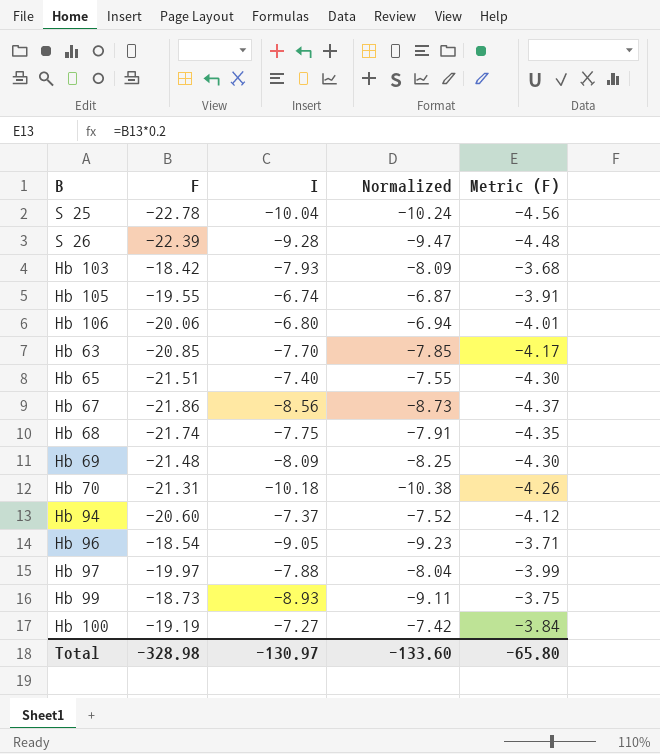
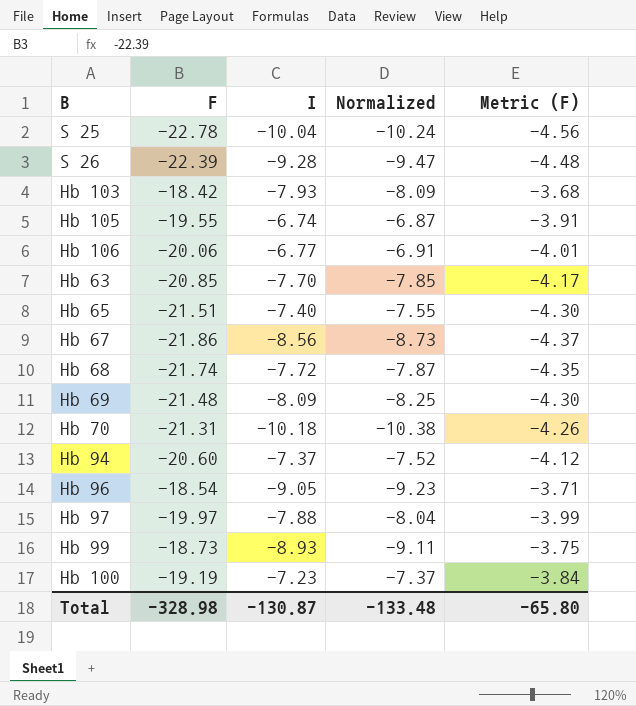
Hb 106 | I: -6.80 -> -6.77
Hb 106 | Normalized: -6.94 -> -6.91
Hb 68 | I: -7.75 -> -7.72
Hb 68 | Normalized: -7.91 -> -7.87
Hb 100 | I: -7.27 -> -7.23
Hb 100 | Normalized: -7.42 -> -7.37
Total | I: -130.97 -> -130.87
Total | Normalized: -133.60 -> -133.48

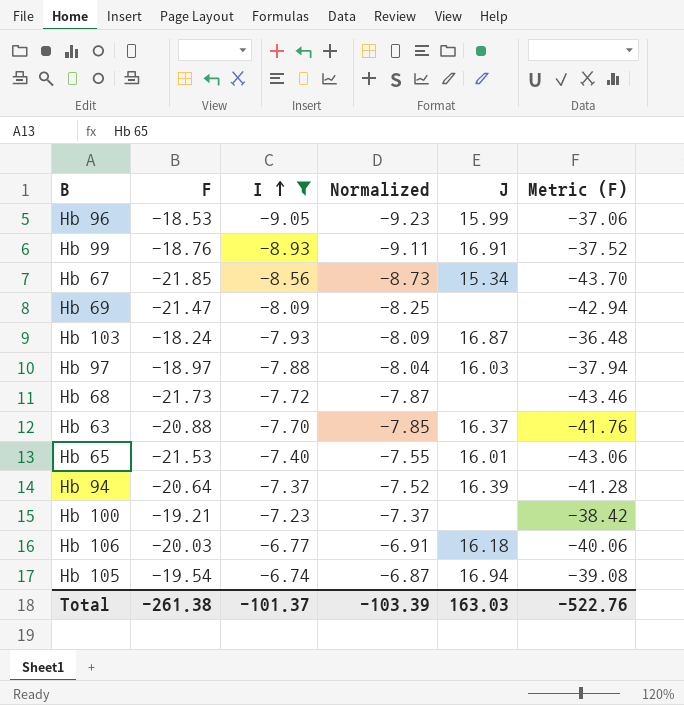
filter: none -> I >= -9.05
row order: none -> I ascending
column J | position: none -> 5
column Metric (F) | formula: [F] * 0.2 -> [F] * 2
Hb 96 | F: -18.54 -> -18.53
Hb 99 | F: -18.73 -> -18.76
Hb 67 | F: -21.86 -> -21.85
Hb 69 | F: -21.48 -> -21.47
Hb 103 | F: -18.42 -> -18.24
Hb 97 | F: -19.97 -> -18.97
Hb 68 | F: -21.74 -> -21.73
Hb 63 | F: -20.85 -> -20.88
Hb 65 | F: -21.51 -> -21.53
Hb 94 | F: -20.60 -> -20.64
Hb 100 | F: -19.19 -> -19.21
Hb 106 | F: -20.06 -> -20.03
Hb 105 | F: -19.55 -> -19.54
Total | F: -328.98 -> -261.38
Total | I: -130.87 -> -101.37
Total | Normalized: -133.48 -> -103.39
Total | Metric (F): -65.80 -> -522.76

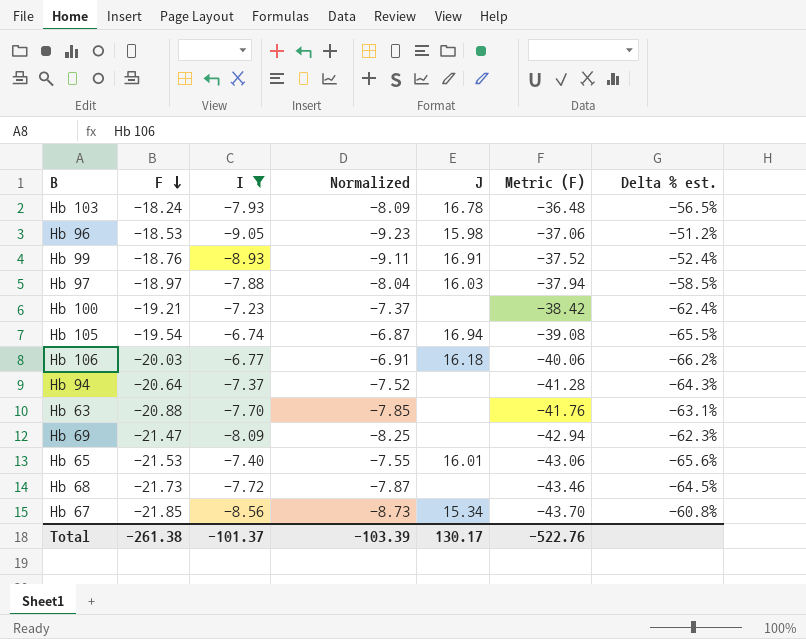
row order: I ascending -> F descending
column Delta % est. | formula: none -> ([I] - [F]) / [F]
Hb 103 | J: 16.87 -> 16.78
Hb 96 | J: 15.99 -> 15.98
Hb 94 | J: 16.39 -> none
Hb 63 | J: 16.37 -> none
Total | J: 163.03 -> 130.17

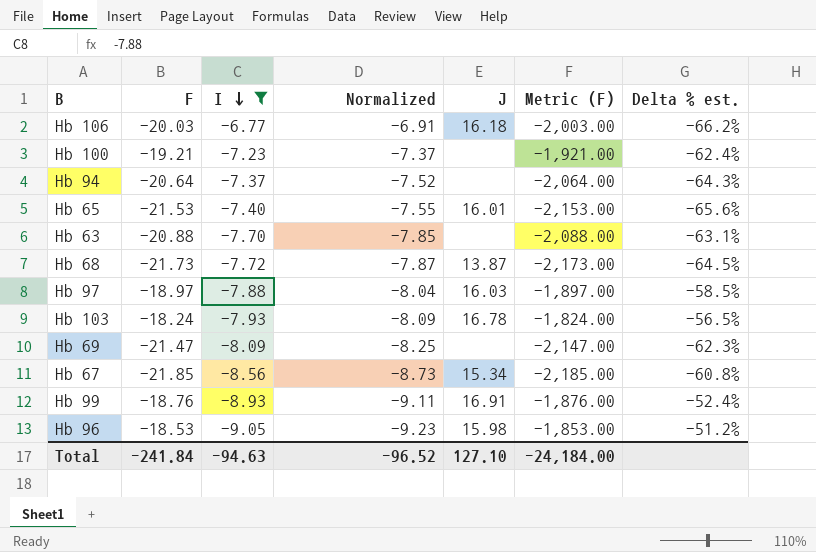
row order: F descending -> I descending
column Metric (F) | formula: [F] * 2 -> [F] * 100
row Hb 105: -19.54 | -6.74 | -6.87 | 16.94 | -39.08 | -65.5% -> none
Hb 68 | J: none -> 13.87
Total | F: -261.38 -> -241.84
Total | I: -101.37 -> -94.63
Total | Normalized: -103.39 -> -96.52
Total | J: 130.17 -> 127.10
Total | Metric (F): -522.76 -> -24,184.00

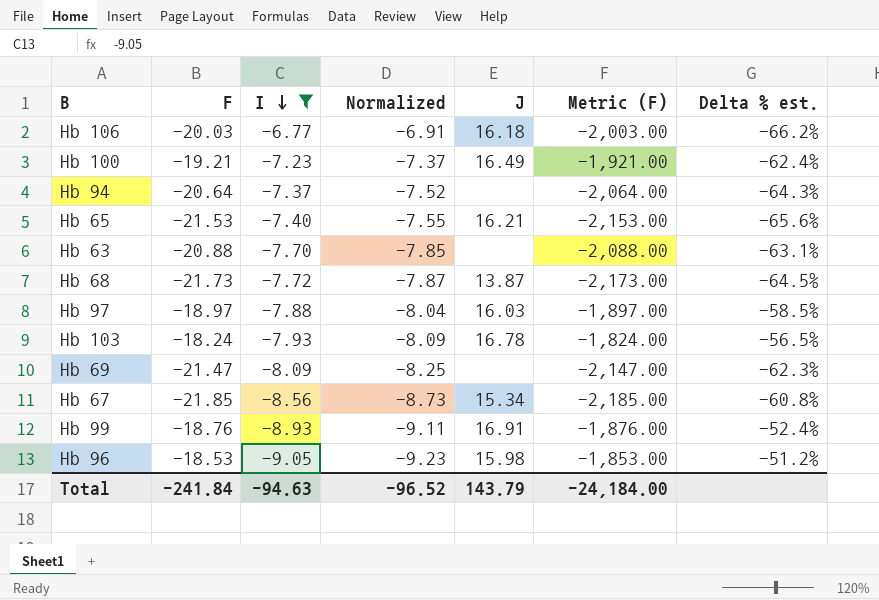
Hb 100 | J: none -> 16.49
Hb 65 | J: 16.01 -> 16.21
Total | J: 127.10 -> 143.79

